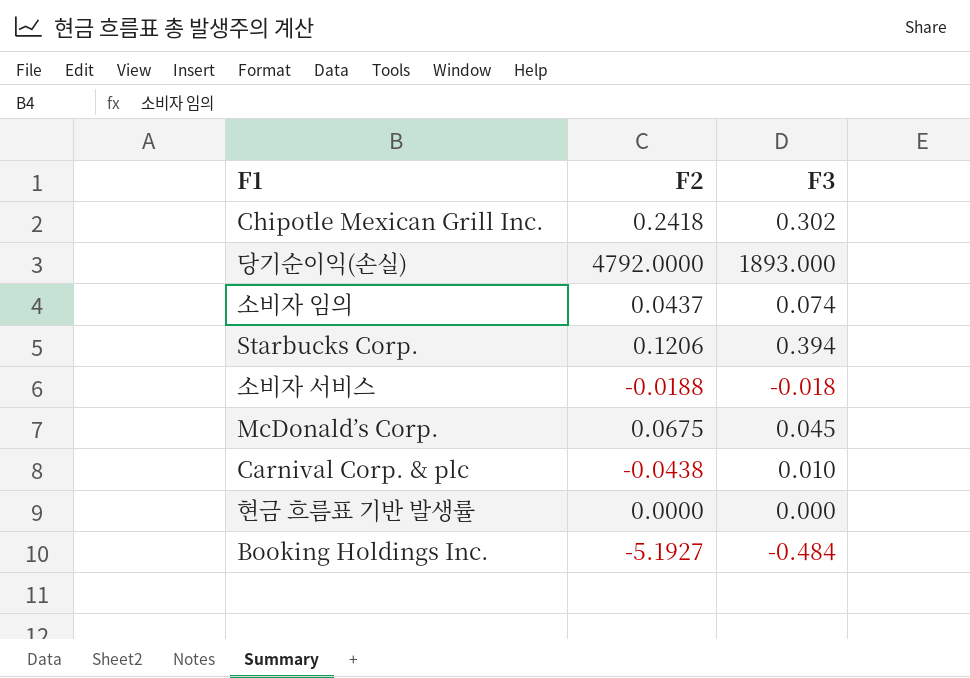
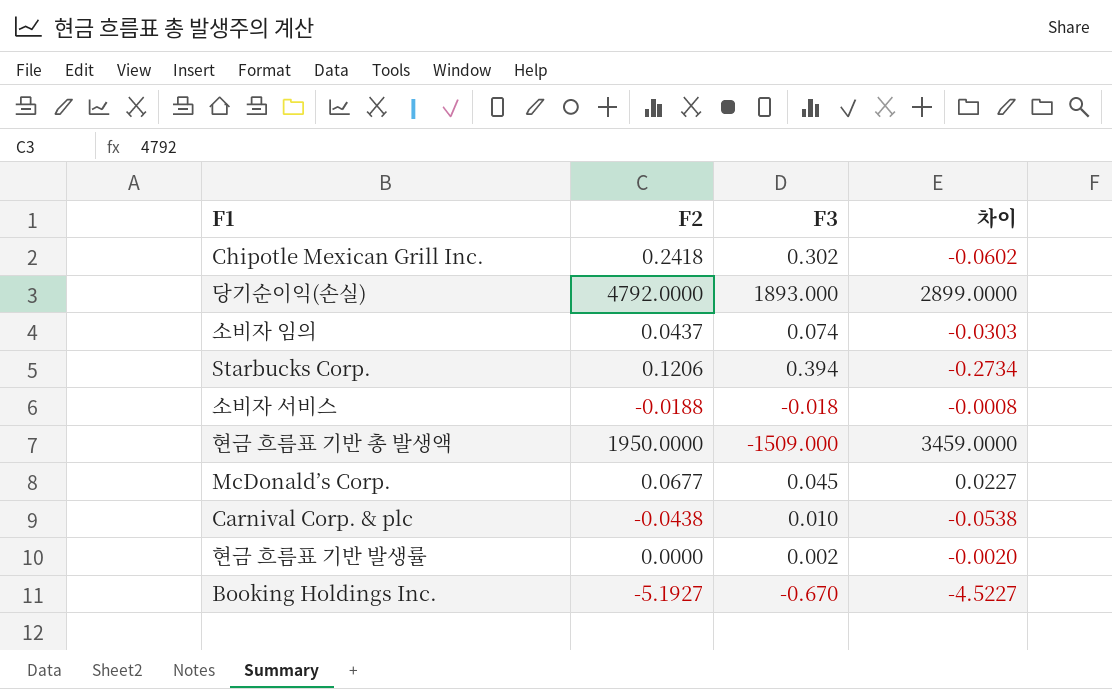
column 차이 | formula: none -> [F2] - [F3]
row 현금 흐름표 기반 총 발생액: none -> 1950.0000 | -1509.000 | 3459.0000
McDonald’s Corp. | F2: 0.0675 -> 0.0677
현금 흐름표 기반 발생률 | F3: 0.000 -> 0.002
Booking Holdings Inc. | F3: -0.484 -> -0.670

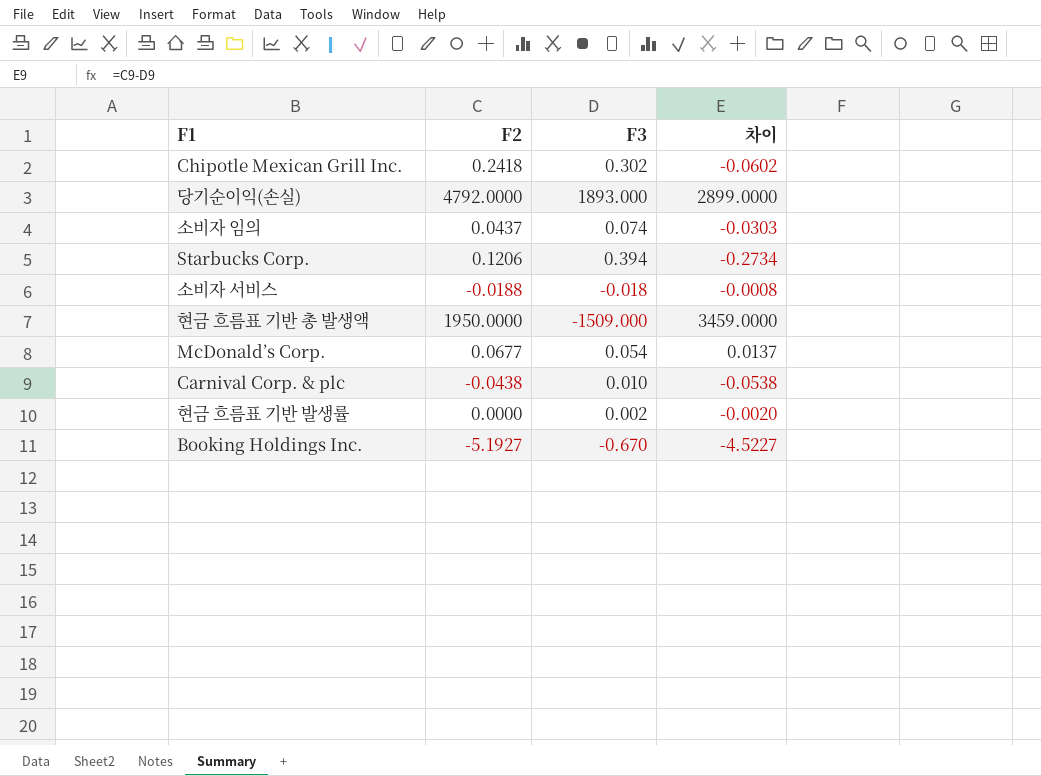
McDonald’s Corp. | F3: 0.045 -> 0.054
McDonald’s Corp. | 차이: 0.0227 -> 0.0137

